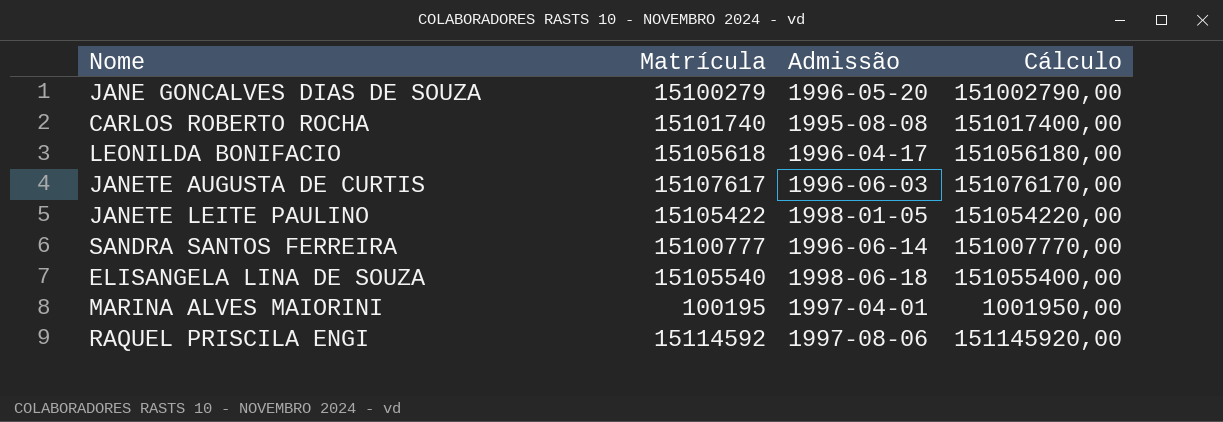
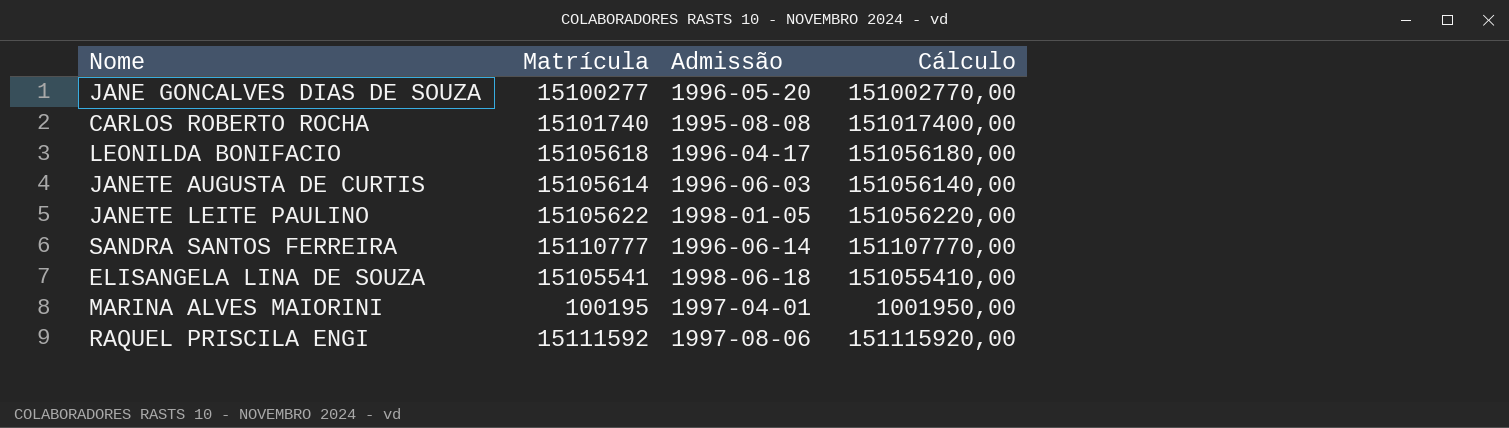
JANE GONCALVES DIAS DE SOUZA | Matrícula: 15100279 -> 15100277
JANE GONCALVES DIAS DE SOUZA | Cálculo: 151002790,00 -> 151002770,00
JANETE AUGUSTA DE CURTIS | Matrícula: 15107617 -> 15105614
JANETE AUGUSTA DE CURTIS | Cálculo: 151076170,00 -> 151056140,00
JANETE LEITE PAULINO | Matrícula: 15105422 -> 15105622
JANETE LEITE PAULINO | Cálculo: 151054220,00 -> 151056220,00
SANDRA SANTOS FERREIRA | Matrícula: 15100777 -> 15110777
SANDRA SANTOS FERREIRA | Cálculo: 151007770,00 -> 151107770,00
ELISANGELA LINA DE SOUZA | Matrícula: 15105540 -> 15105541
ELISANGELA LINA DE SOUZA | Cálculo: 151055400,00 -> 151055410,00
RAQUEL PRISCILA ENGI | Matrícula: 15114592 -> 15111592
RAQUEL PRISCILA ENGI | Cálculo: 151145920,00 -> 151115920,00

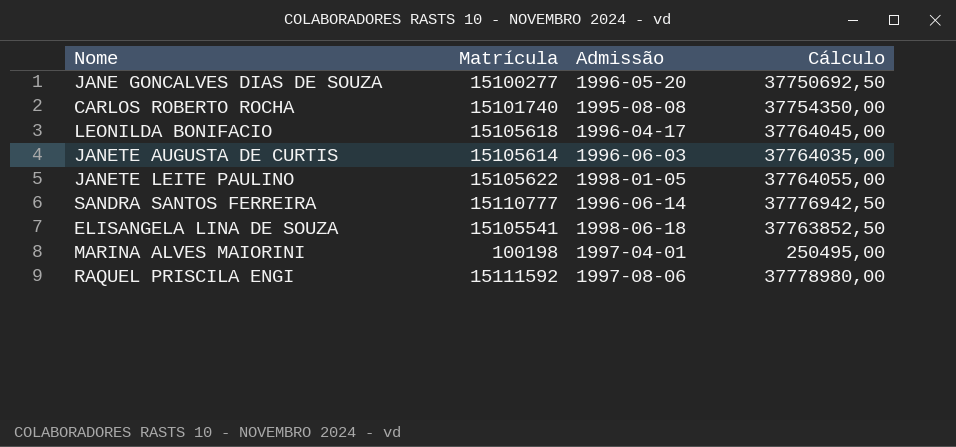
column Cálculo | formula: [Matrícula] * 10 -> [Matrícula] * 2,5
MARINA ALVES MAIORINI | Matrícula: 100195 -> 100198

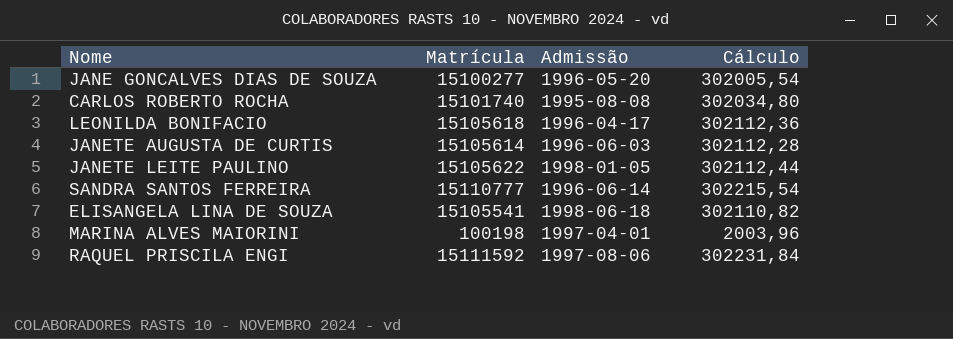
column Cálculo | formula: [Matrícula] * 2,5 -> [Matrícula] * 0,02

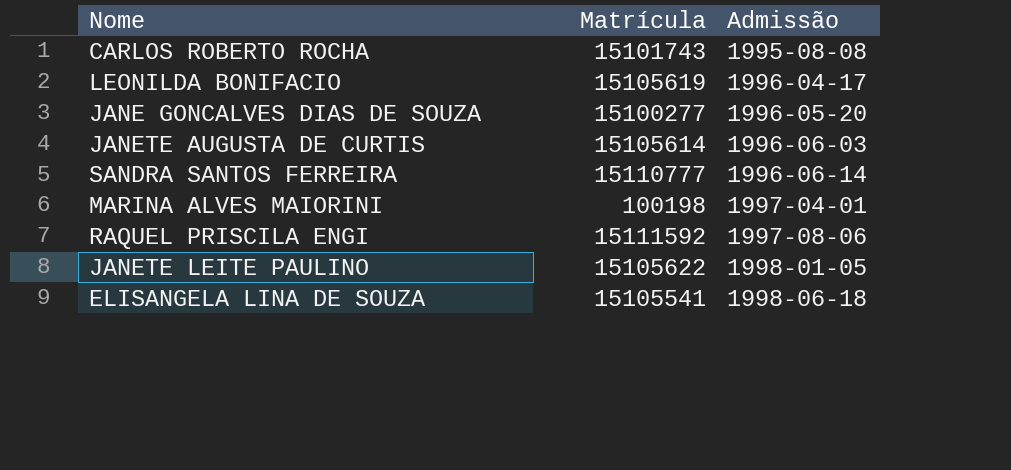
row order: none -> Admissão ascending
column Cálculo | formula: [Matrícula] * 0,02 -> none
CARLOS ROBERTO ROCHA | Matrícula: 15101740 -> 15101743
LEONILDA BONIFACIO | Matrícula: 15105618 -> 15105619

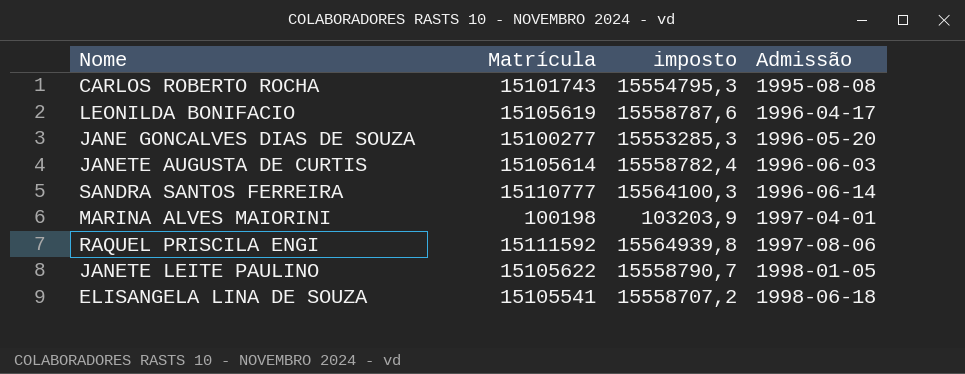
column imposto | formula: none -> [Matrícula] * 1,03

